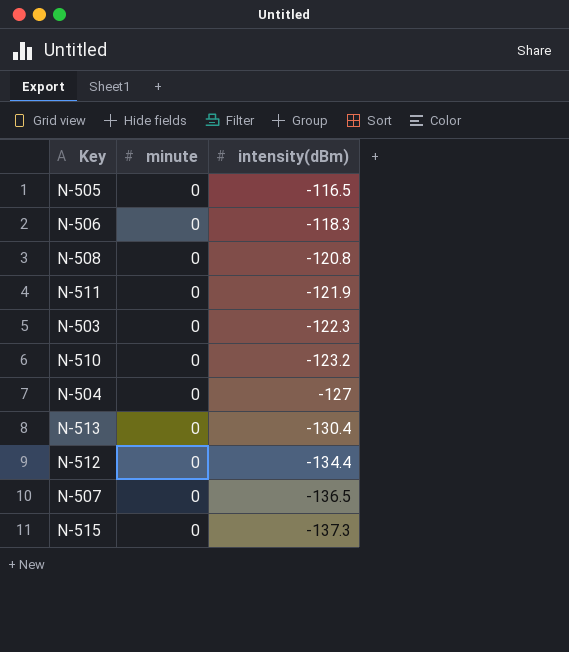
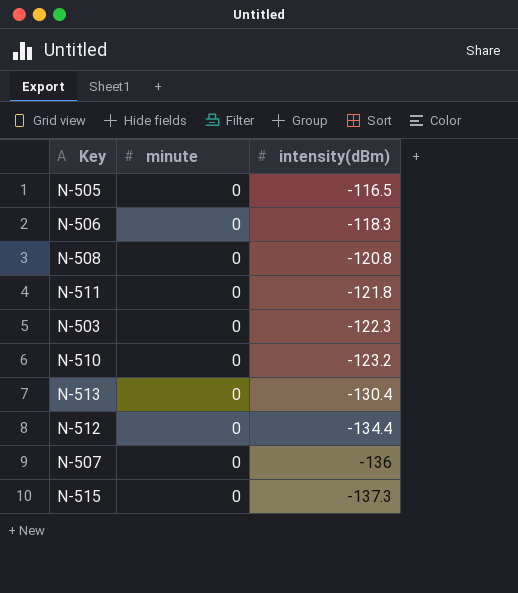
row N-504: 0 | -127 -> none
N-511 | intensity(dBm): -121.9 -> -121.8
N-507 | intensity(dBm): -136.5 -> -136

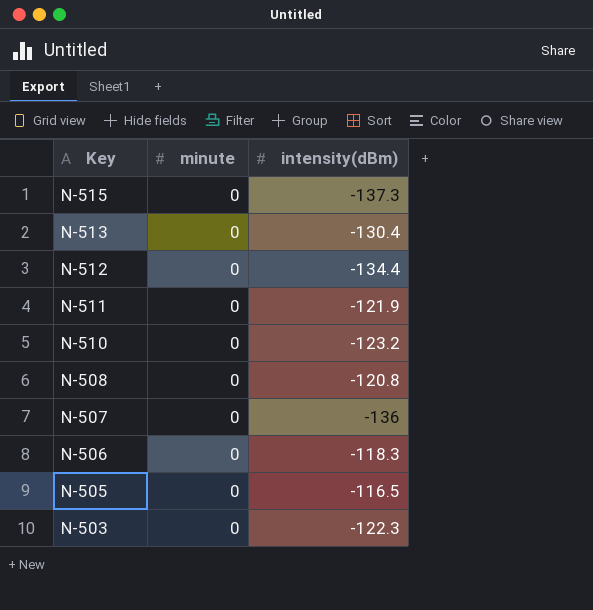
row order: intensity(dBm) descending -> Key descending
N-511 | intensity(dBm): -121.8 -> -121.9

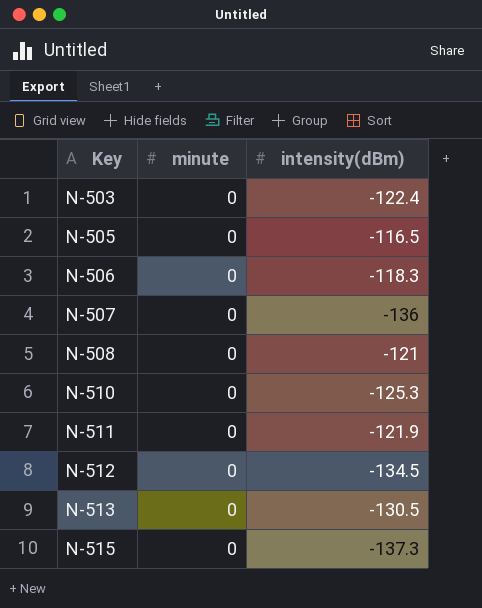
row order: Key descending -> Key ascending
N-503 | intensity(dBm): -122.3 -> -122.4
N-508 | intensity(dBm): -120.8 -> -121
N-510 | intensity(dBm): -123.2 -> -125.3
N-512 | intensity(dBm): -134.4 -> -134.5
N-513 | intensity(dBm): -130.4 -> -130.5

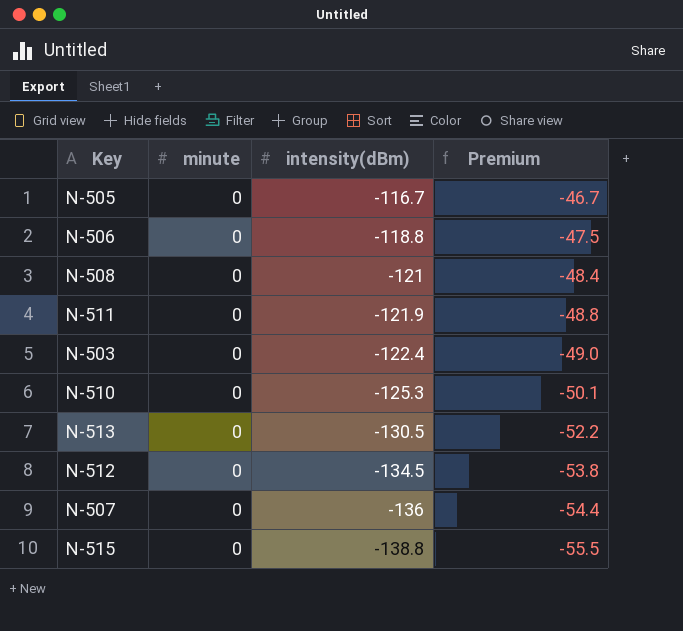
row order: Key ascending -> intensity(dBm) descending
column Premium | formula: none -> [intensity(dBm)] * 0.4
N-505 | intensity(dBm): -116.5 -> -116.7
N-506 | intensity(dBm): -118.3 -> -118.8
N-515 | intensity(dBm): -137.3 -> -138.8

